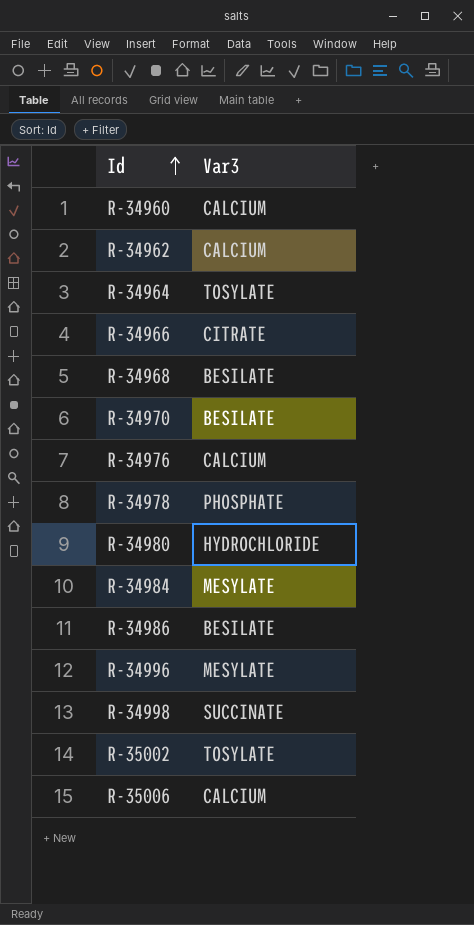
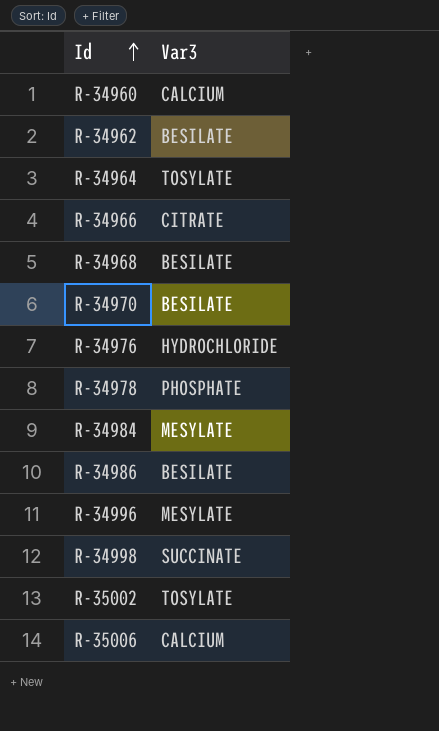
row R-34980: HYDROCHLORIDE -> none
R-34962 | Var3: CALCIUM -> BESILATE
R-34976 | Var3: CALCIUM -> HYDROCHLORIDE

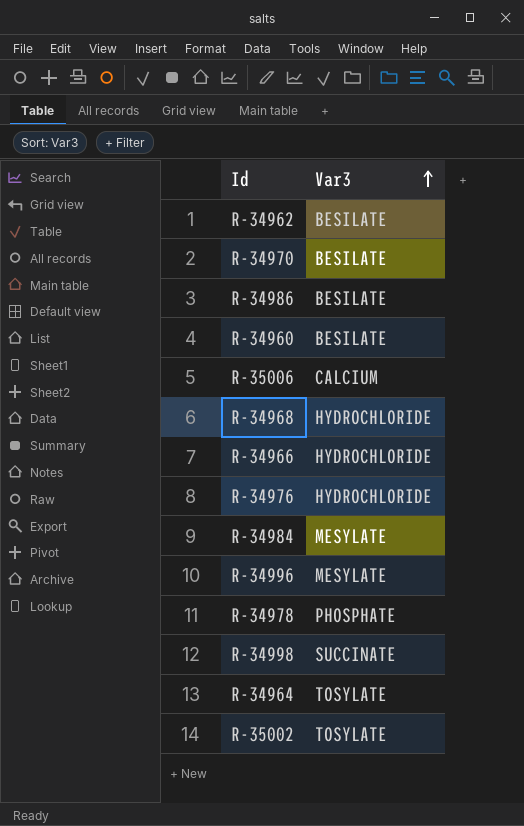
row order: Id ascending -> Var3 ascending
R-34960 | Var3: CALCIUM -> BESILATE
R-34968 | Var3: BESILATE -> HYDROCHLORIDE
R-34966 | Var3: CITRATE -> HYDROCHLORIDE

